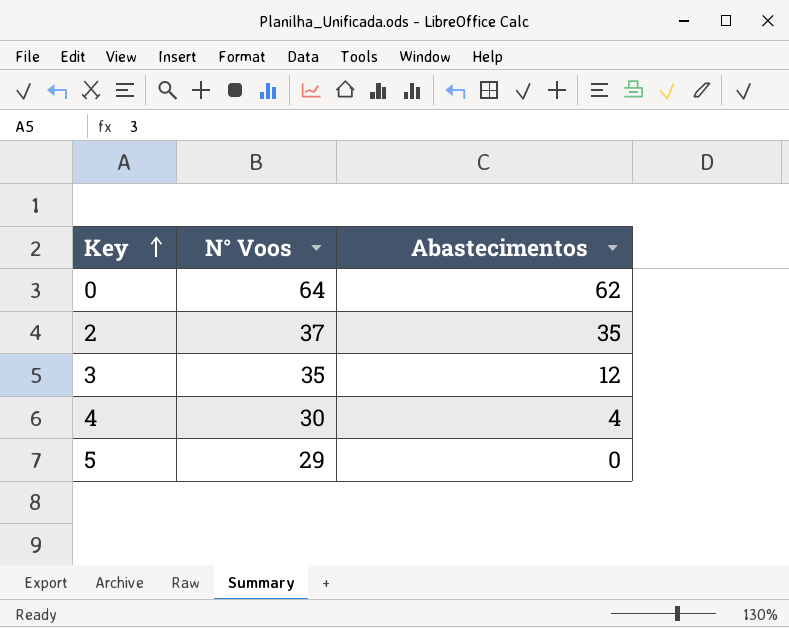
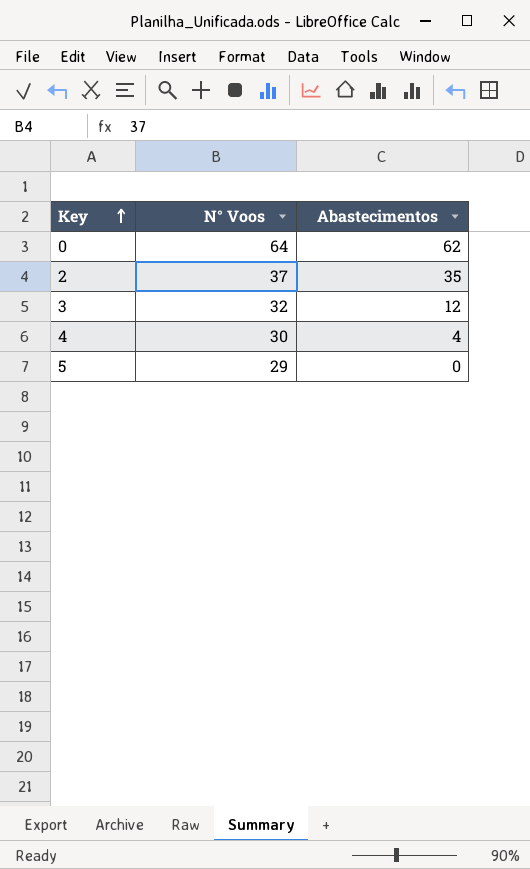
3 | N° Voos: 35 -> 32

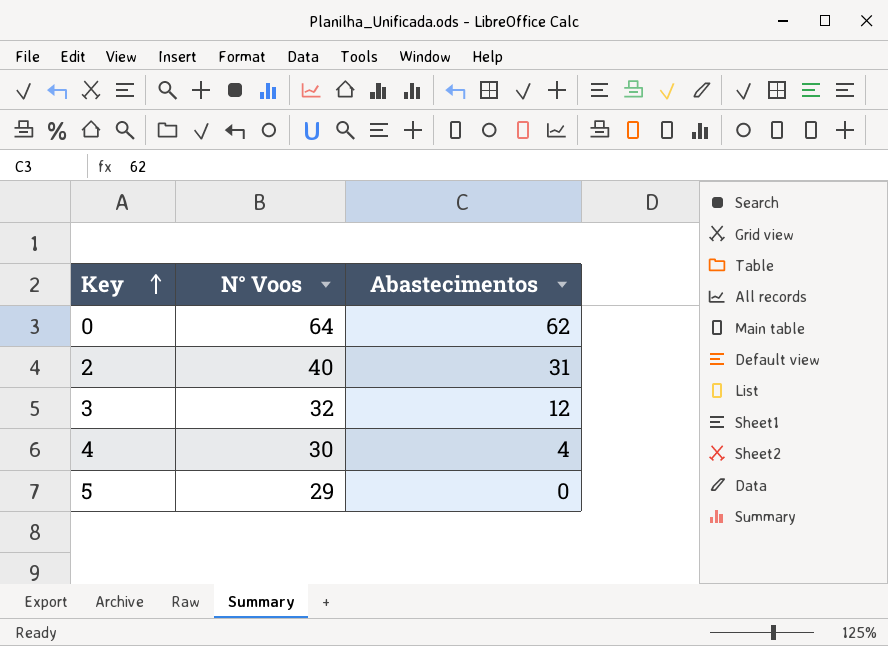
2 | N° Voos: 37 -> 40
2 | Abastecimentos: 35 -> 31

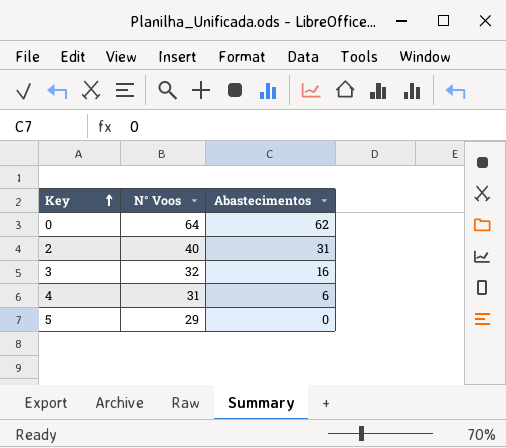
3 | Abastecimentos: 12 -> 16
4 | N° Voos: 30 -> 31
4 | Abastecimentos: 4 -> 6

